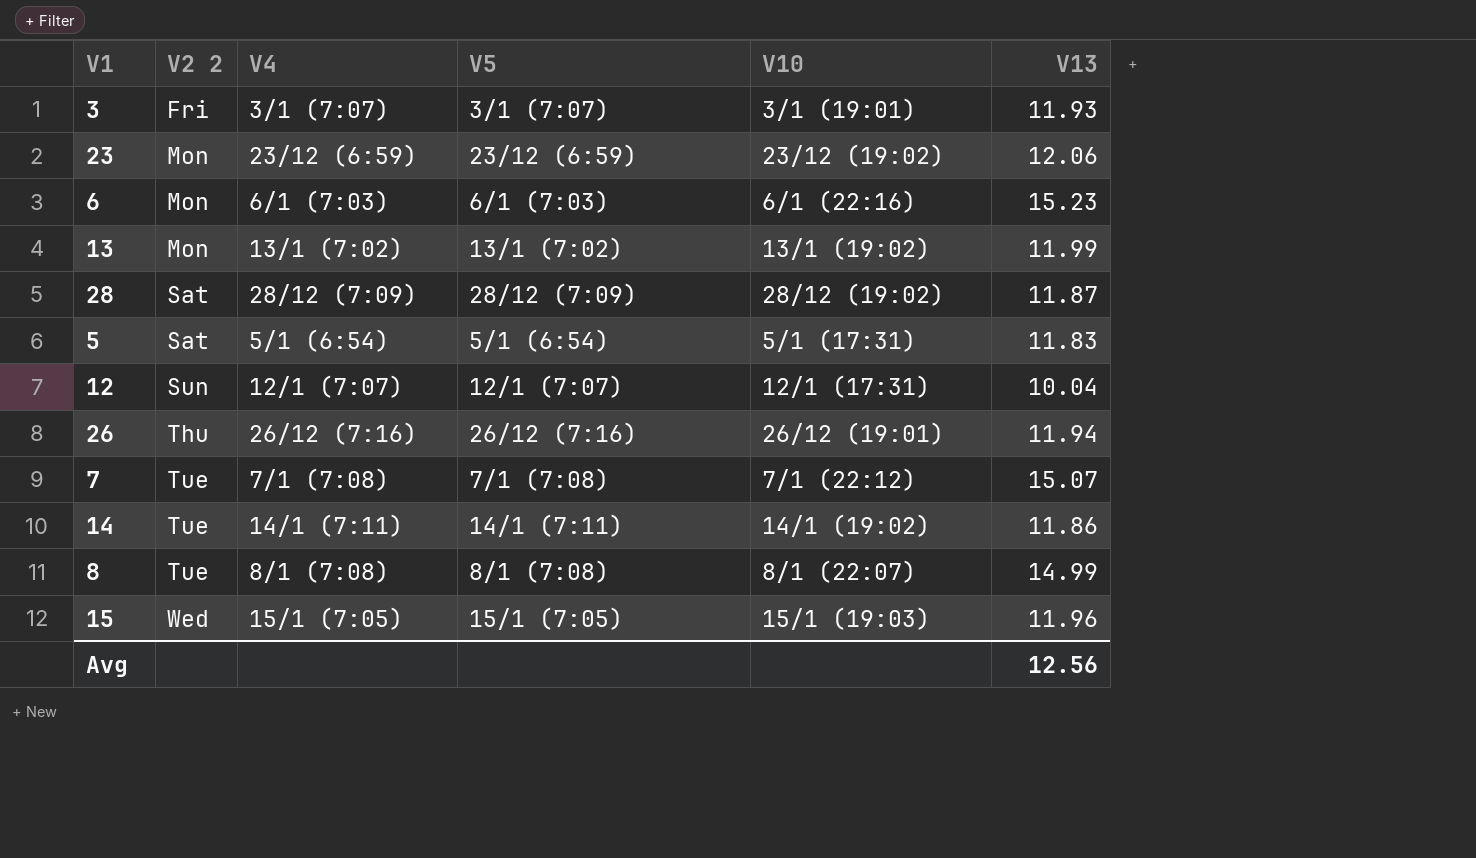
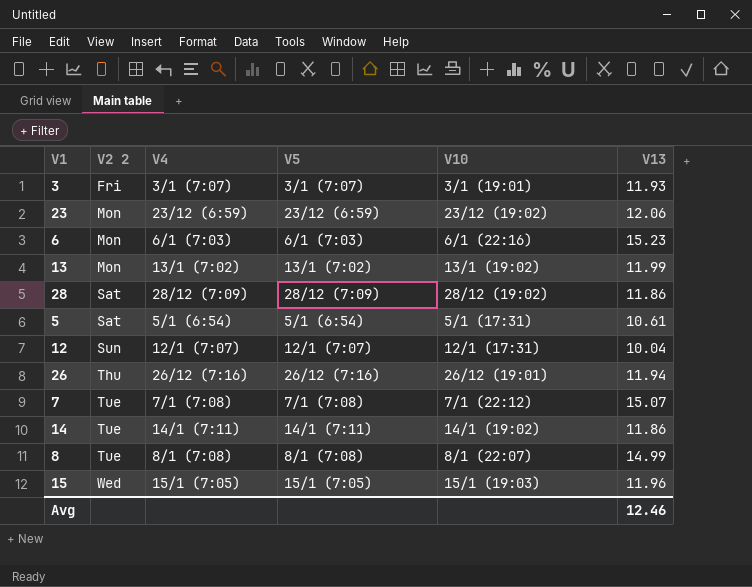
28 | V13: 11.87 -> 11.86
5 | V13: 11.83 -> 10.61
Avg | V13: 12.56 -> 12.46

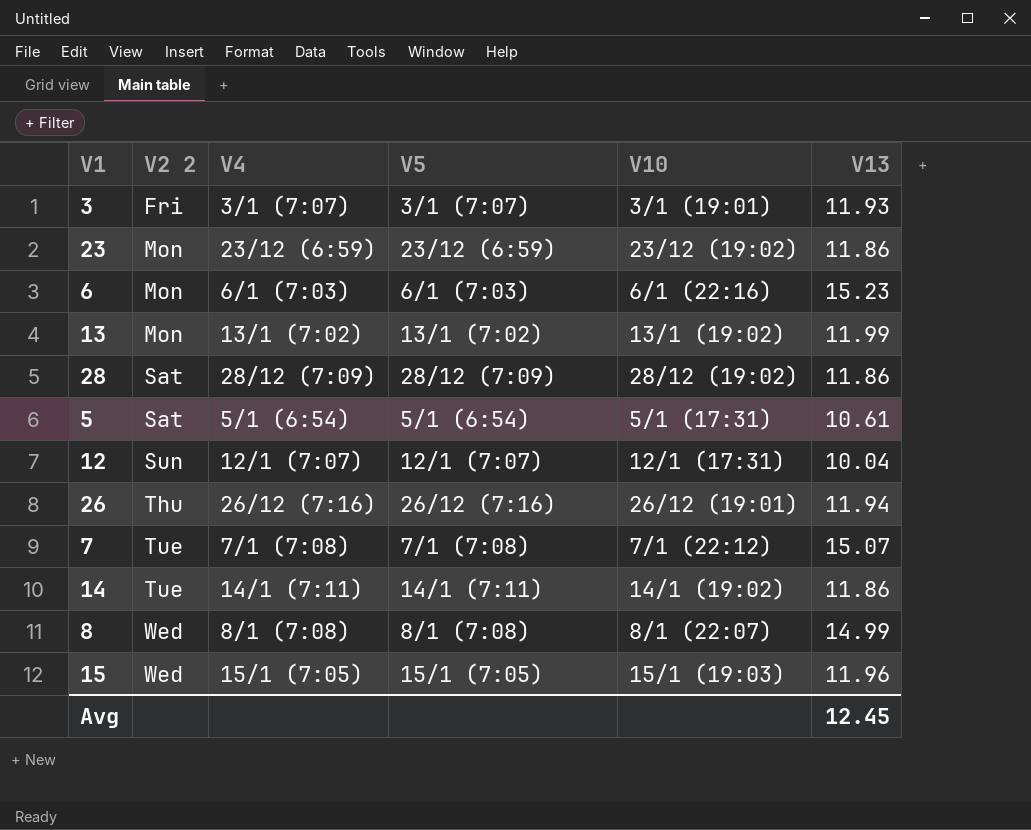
23 | V13: 12.06 -> 11.86
8 | V2 2: Tue -> Wed
Avg | V13: 12.46 -> 12.45

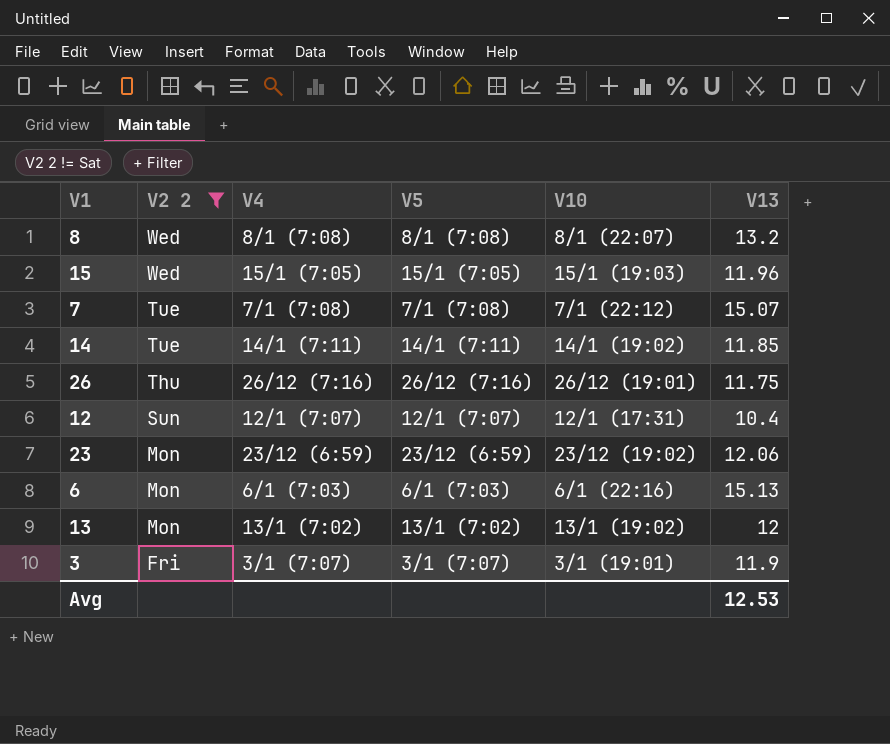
filter: none -> V2 2 != Sat
row order: V2 2 ascending -> V2 2 descending
8 | V13: 14.99 -> 13.2
14 | V13: 11.86 -> 11.85
26 | V13: 11.94 -> 11.75
12 | V13: 10.04 -> 10.4
23 | V13: 11.86 -> 12.06
6 | V13: 15.23 -> 15.13
13 | V13: 11.99 -> 12
3 | V13: 11.93 -> 11.9
Avg | V13: 12.45 -> 12.53

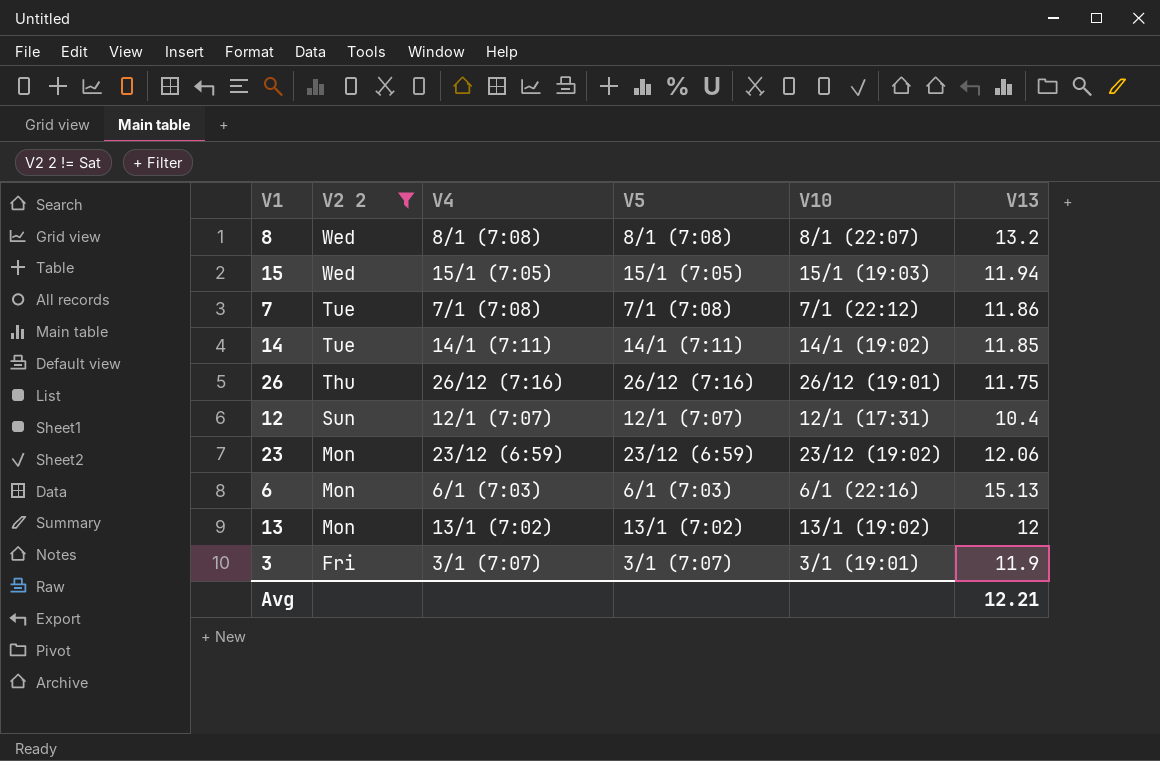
15 | V13: 11.96 -> 11.94
7 | V13: 15.07 -> 11.86
Avg | V13: 12.53 -> 12.21

